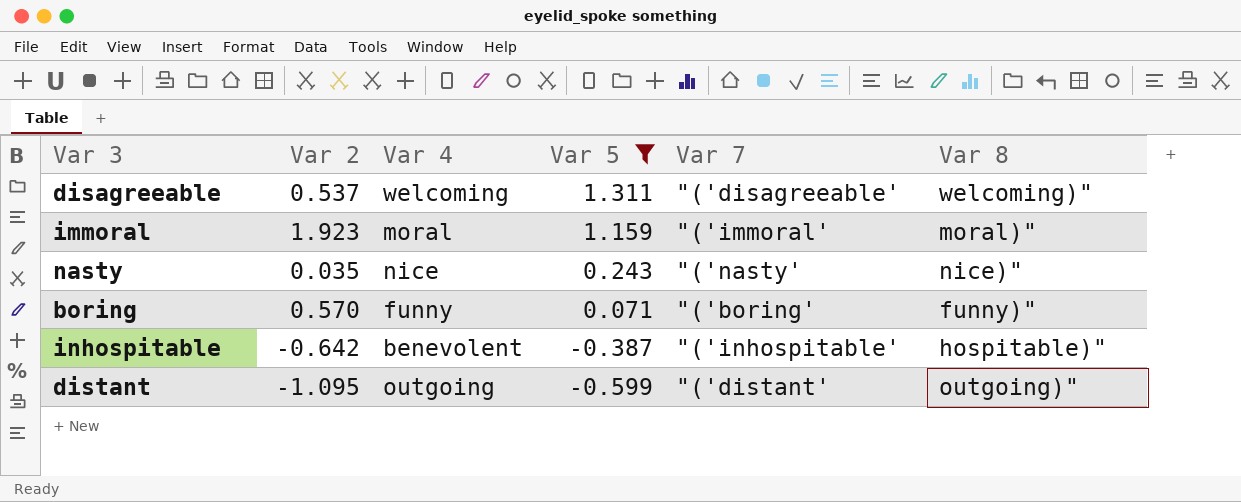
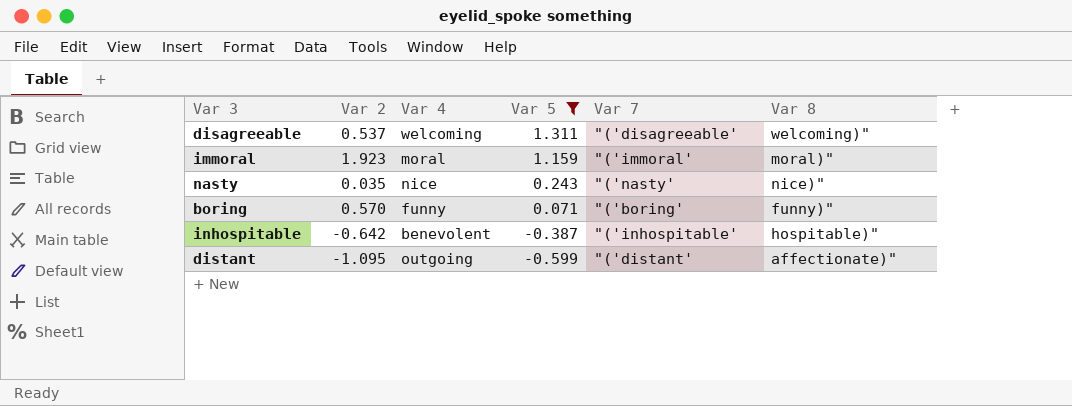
distant | Var 8: outgoing)" -> affectionate)"

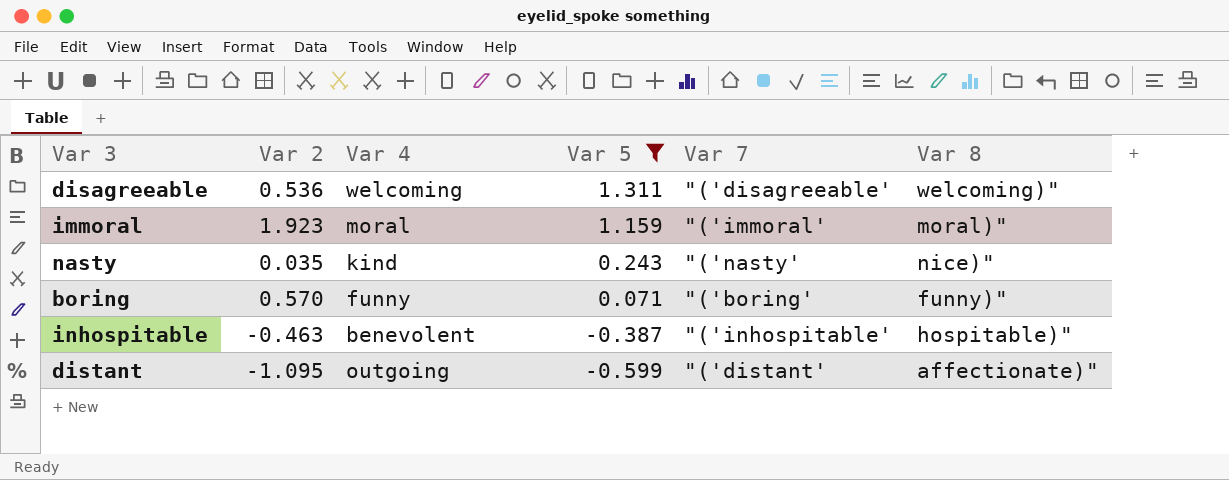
disagreeable | Var 2: 0.537 -> 0.536
nasty | Var 4: nice -> kind
inhospitable | Var 2: -0.642 -> -0.463

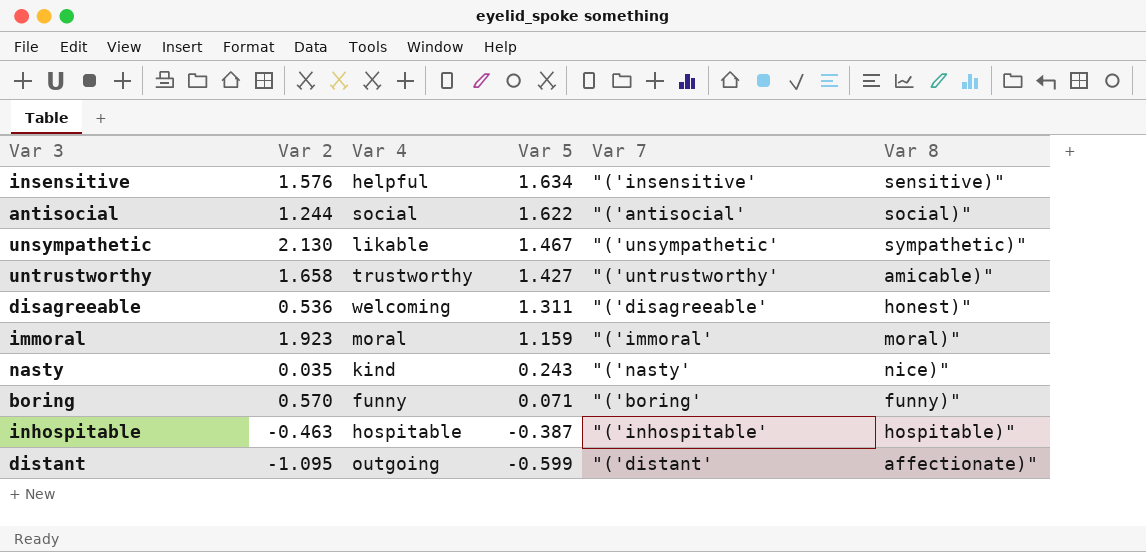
filter: Var 5 <= 1.311 -> none
disagreeable | Var 8: welcoming)" -> honest)"
inhospitable | Var 4: benevolent -> hospitable

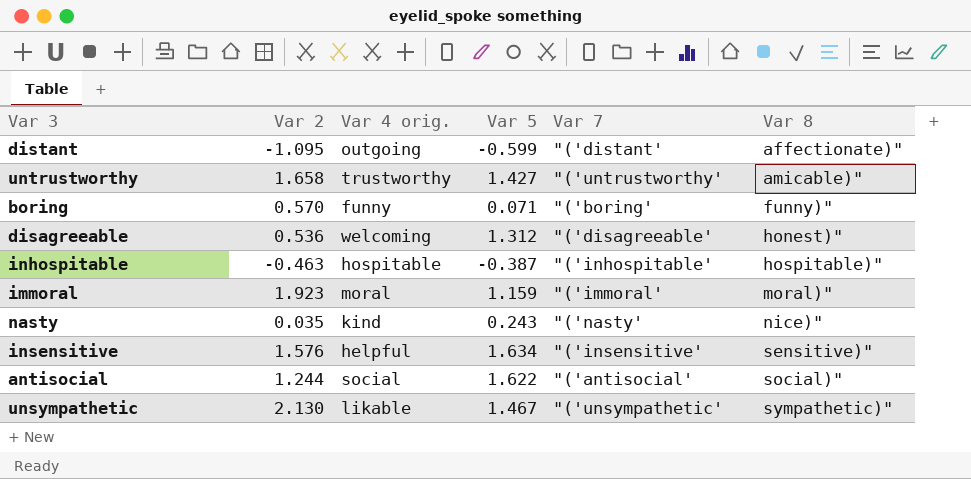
row order: Var 5 descending -> Var 8 ascending
column name: Var 4 -> Var 4 orig.
disagreeable | Var 5: 1.311 -> 1.312

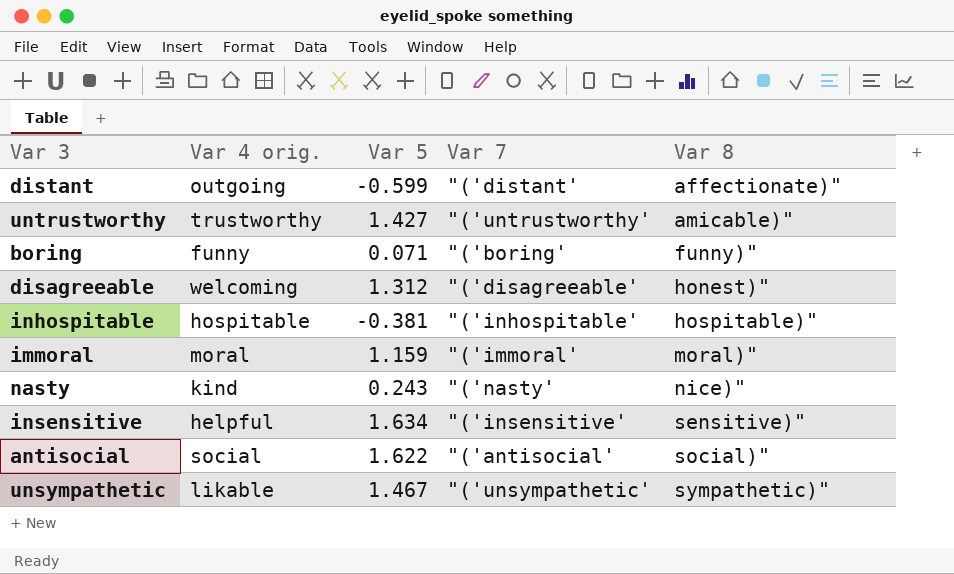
column Var 2 | position: 2 -> none
inhospitable | Var 5: -0.387 -> -0.381

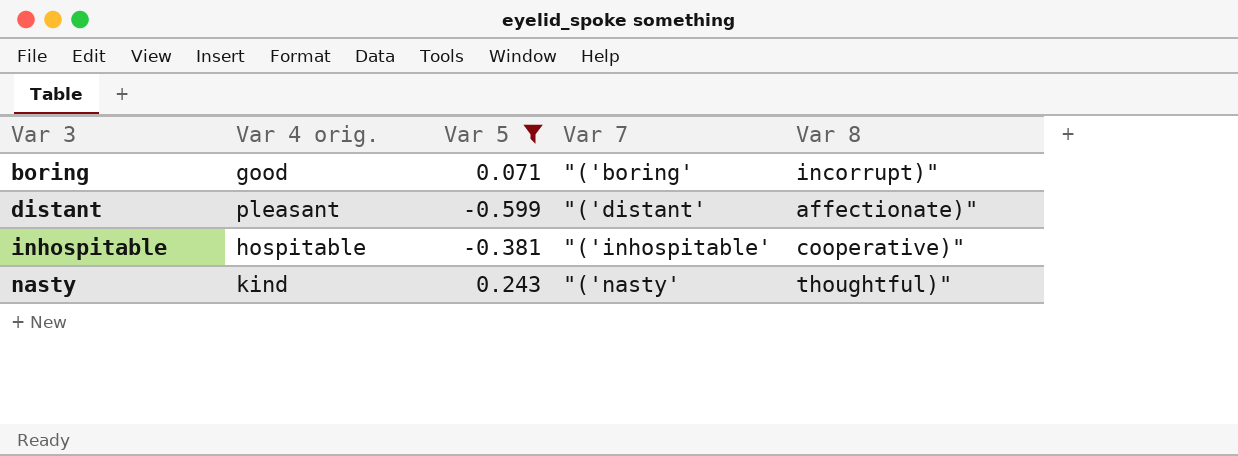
filter: none -> Var 5 <= 0.243
row order: Var 8 ascending -> Var 3 ascending
boring | Var 4 orig.: funny -> good
boring | Var 8: funny)" -> incorrupt)"
distant | Var 4 orig.: outgoing -> pleasant
inhospitable | Var 8: hospitable)" -> cooperative)"
nasty | Var 8: nice)" -> thoughtful)"

